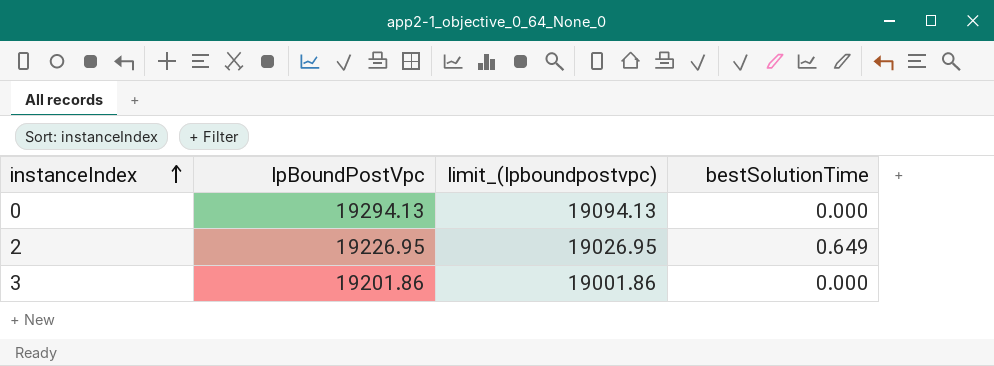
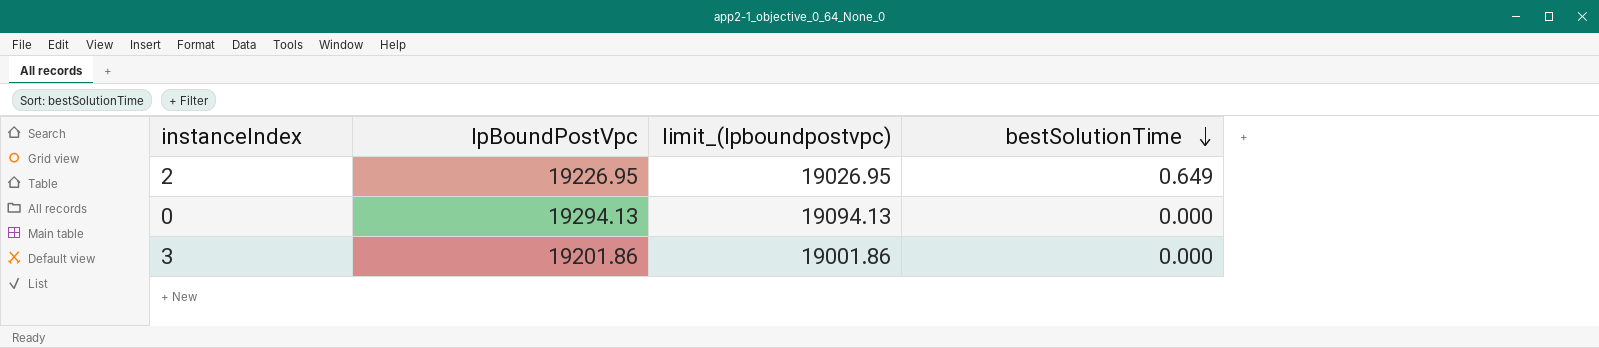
row order: instanceIndex ascending -> bestSolutionTime descending

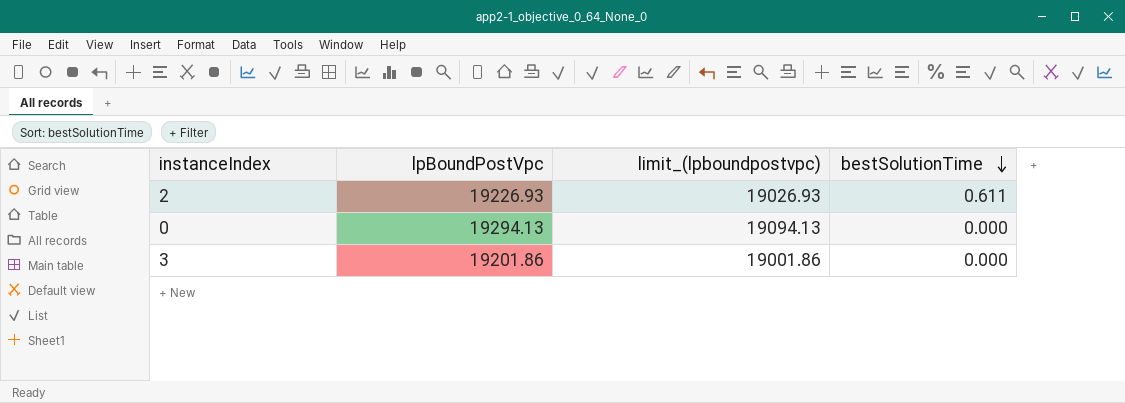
2 | lpBoundPostVpc: 19226.95 -> 19226.93
2 | limit_(lpboundpostvpc): 19026.95 -> 19026.93
2 | bestSolutionTime: 0.649 -> 0.611

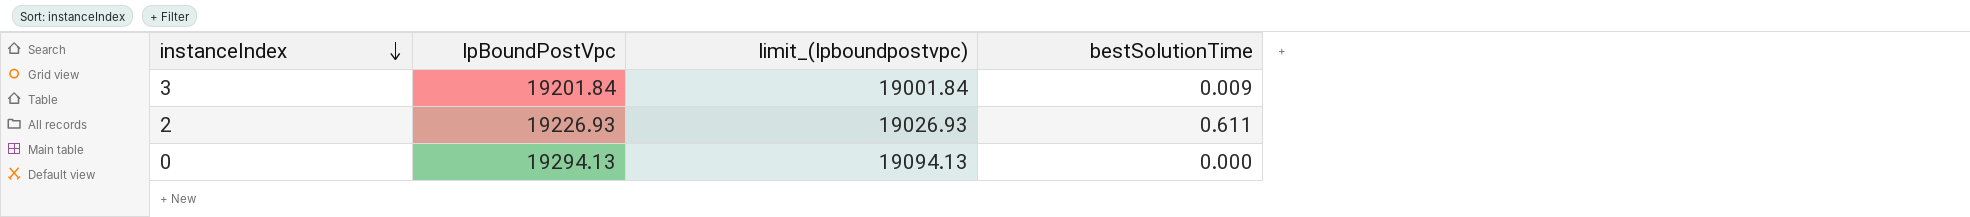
row order: bestSolutionTime descending -> instanceIndex descending
3 | lpBoundPostVpc: 19201.86 -> 19201.84
3 | limit_(lpboundpostvpc): 19001.86 -> 19001.84
3 | bestSolutionTime: 0.000 -> 0.009

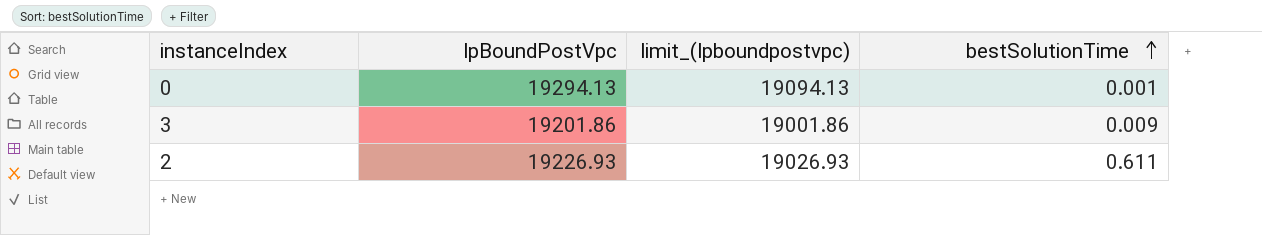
row order: instanceIndex descending -> bestSolutionTime ascending
0 | bestSolutionTime: 0.000 -> 0.001
3 | lpBoundPostVpc: 19201.84 -> 19201.86
3 | limit_(lpboundpostvpc): 19001.84 -> 19001.86

